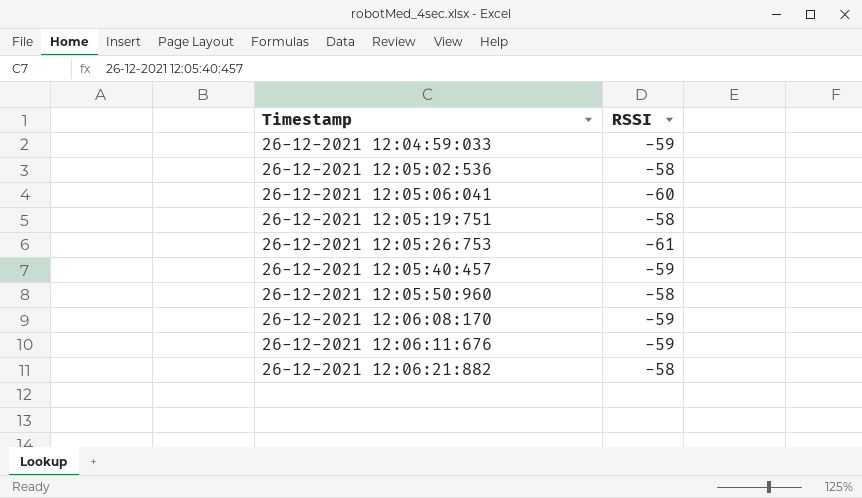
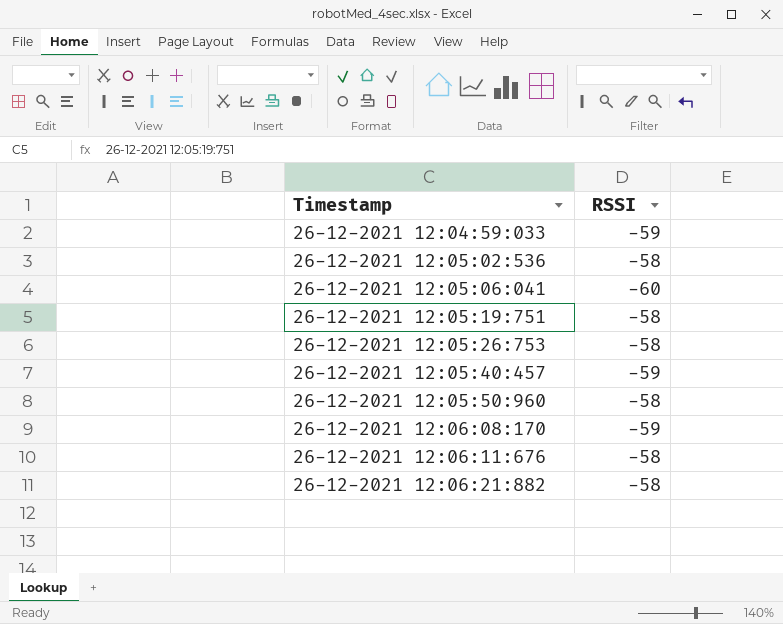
26-12-2021 12:05:26:753 | RSSI: -61 -> -58
26-12-2021 12:06:11:676 | RSSI: -59 -> -58

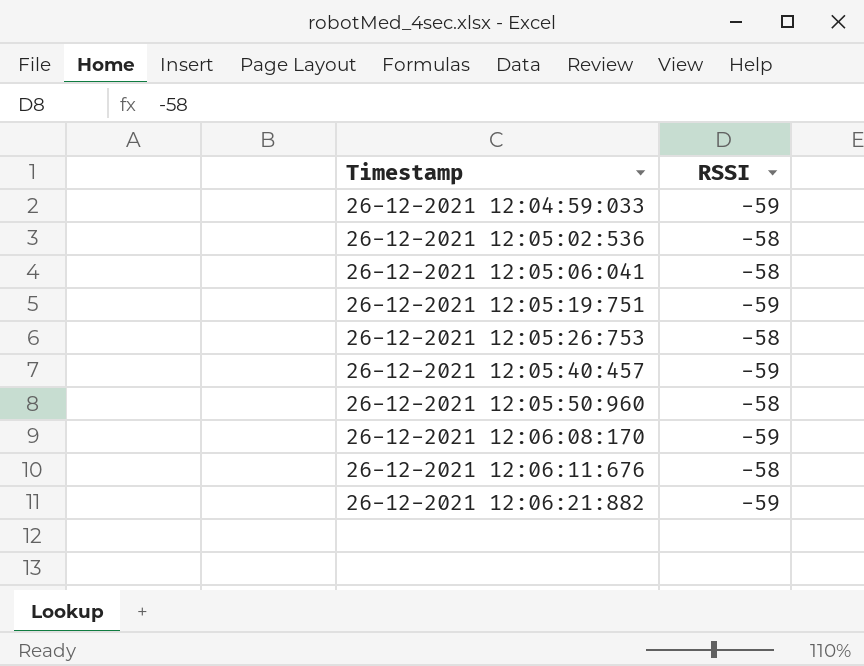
26-12-2021 12:05:06:041 | RSSI: -60 -> -58
26-12-2021 12:05:19:751 | RSSI: -58 -> -59
26-12-2021 12:06:21:882 | RSSI: -58 -> -59

